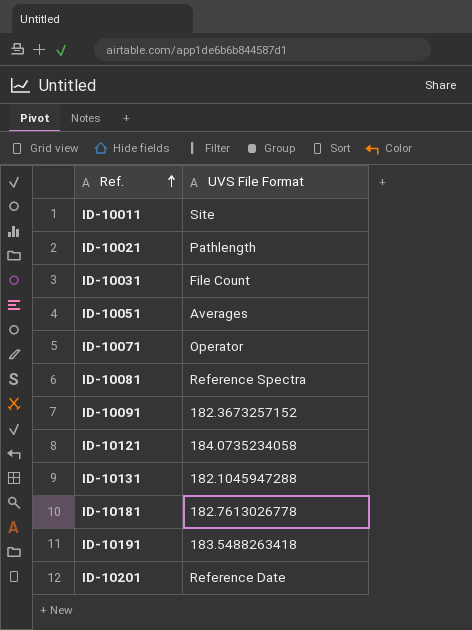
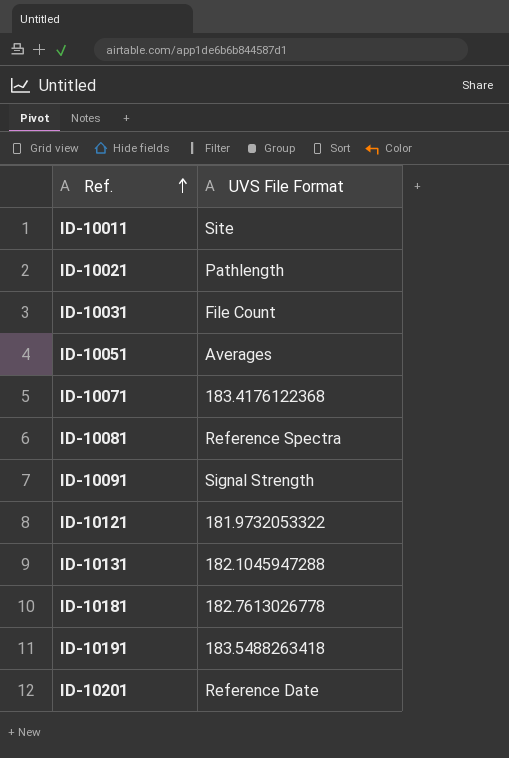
ID-10071 | UVS File Format: Operator -> 183.4176122368
ID-10091 | UVS File Format: 182.3673257152 -> Signal Strength
ID-10121 | UVS File Format: 184.0735234058 -> 181.9732053322

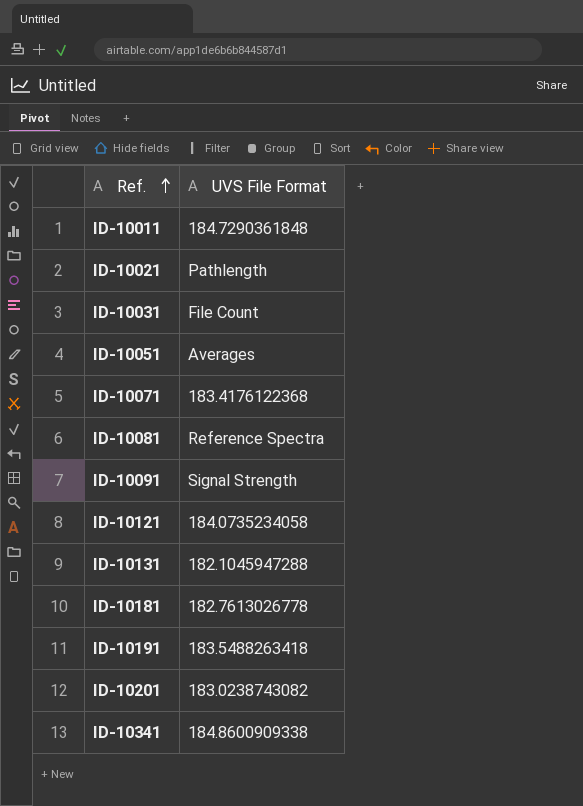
ID-10011 | UVS File Format: Site -> 184.7290361848
ID-10121 | UVS File Format: 181.9732053322 -> 184.0735234058
ID-10201 | UVS File Format: Reference Date -> 183.0238743082
row ID-10341: none -> 184.8600909338

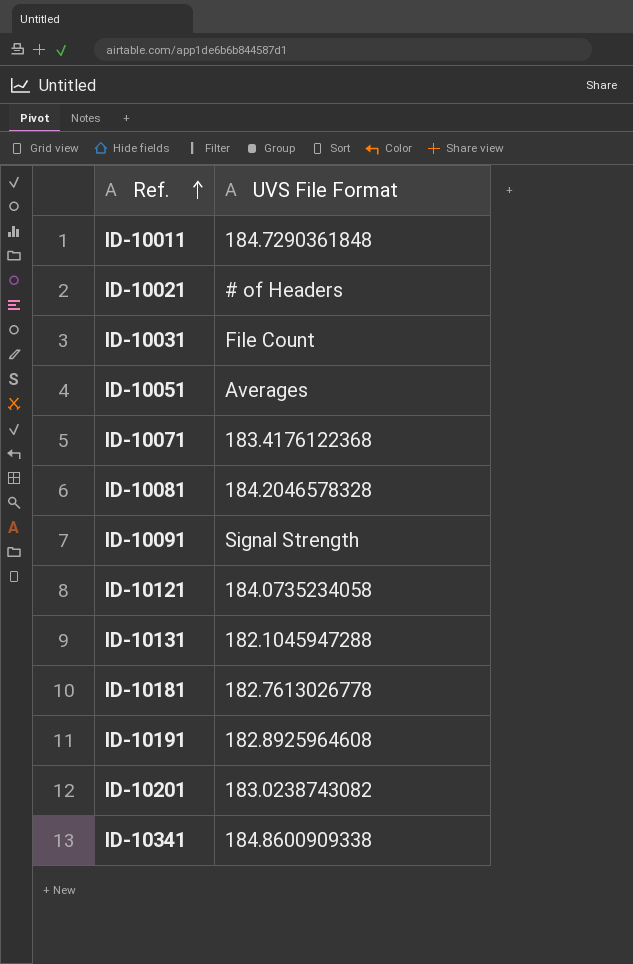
ID-10021 | UVS File Format: Pathlength -> # of Headers
ID-10081 | UVS File Format: Reference Spectra -> 184.2046578328
ID-10191 | UVS File Format: 183.5488263418 -> 182.8925964608

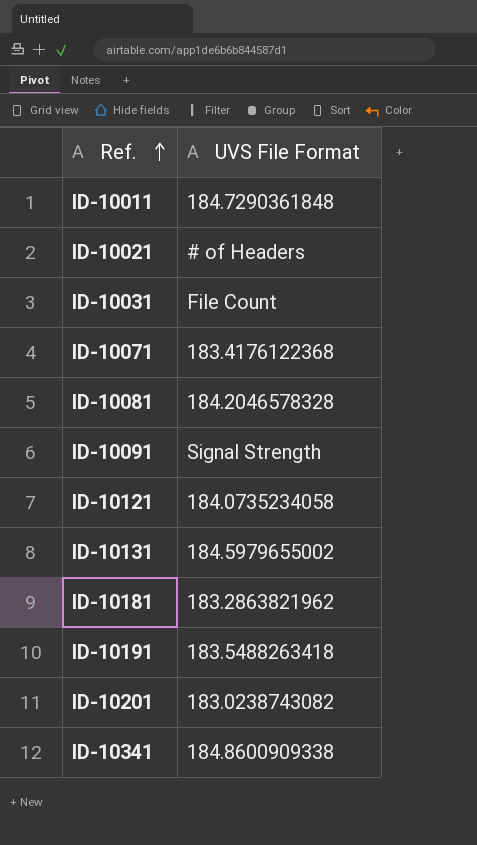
row ID-10051: Averages -> none
ID-10131 | UVS File Format: 182.1045947288 -> 184.5979655002
ID-10181 | UVS File Format: 182.7613026778 -> 183.2863821962
ID-10191 | UVS File Format: 182.8925964608 -> 183.5488263418

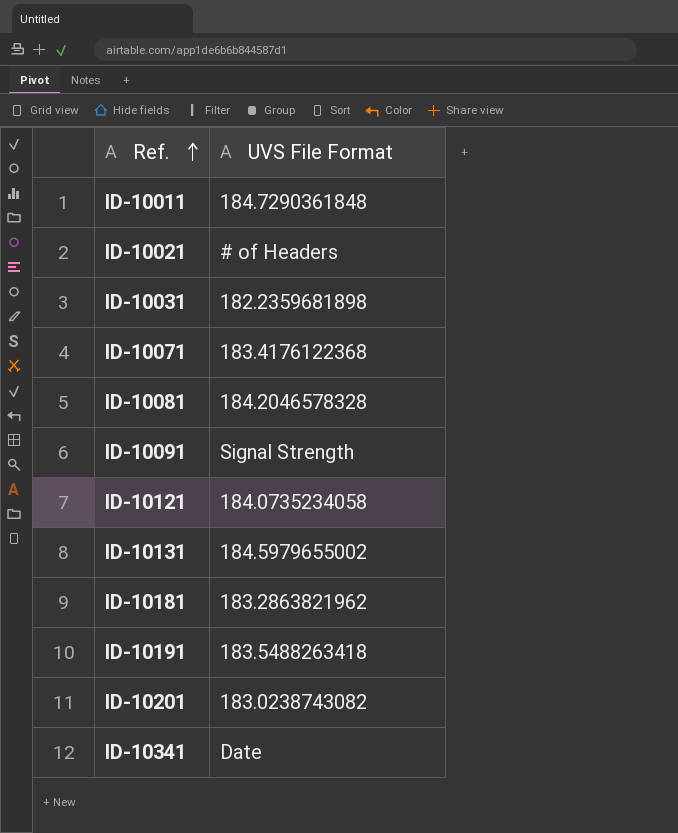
ID-10031 | UVS File Format: File Count -> 182.2359681898
ID-10341 | UVS File Format: 184.8600909338 -> Date

